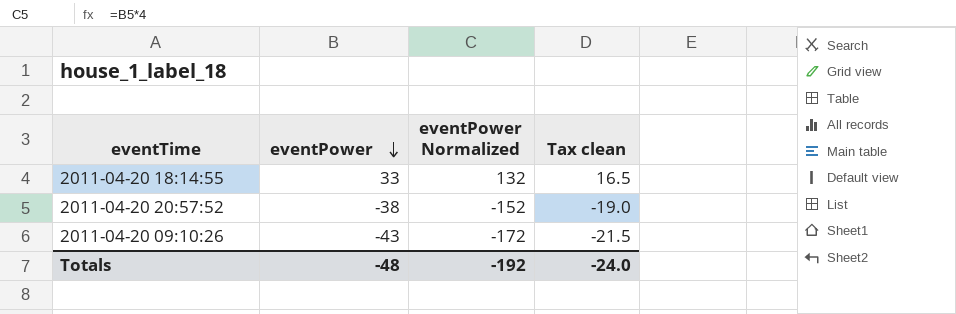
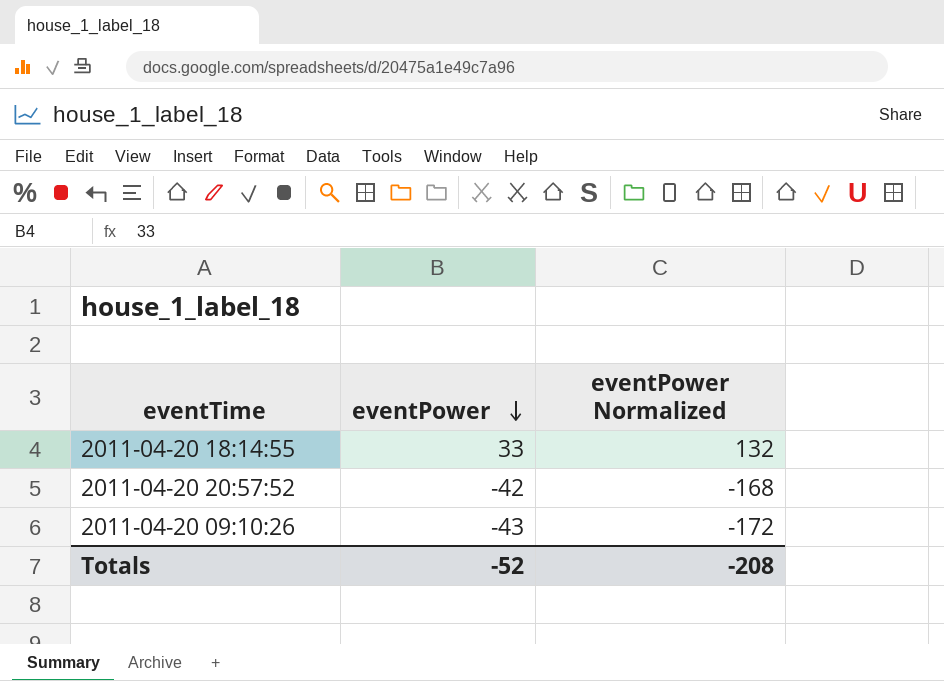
column Tax clean | formula: [eventPower] * 0.5 -> none
2011-04-20 20:57:52 | eventPower: -38 -> -42
2011-04-20 20:57:52 | eventPower Normalized: -152 -> -168
Totals | eventPower: -48 -> -52
Totals | eventPower Normalized: -192 -> -208

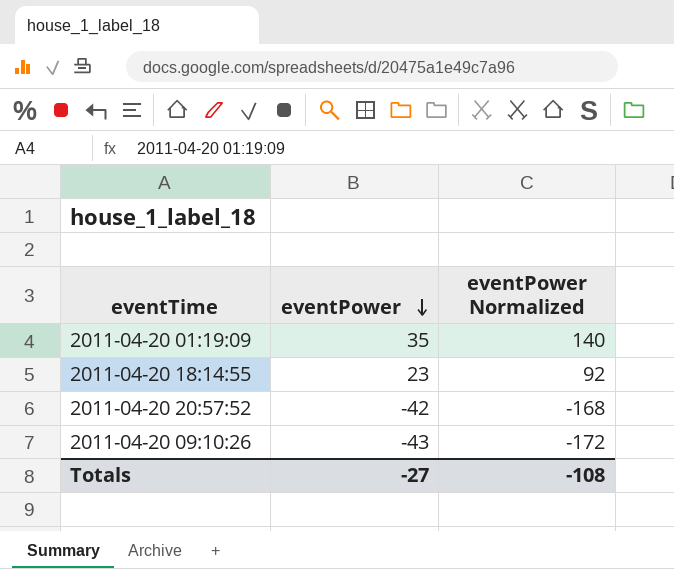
row 2011-04-20 01:19:09: none -> 35 | 140
2011-04-20 18:14:55 | eventPower: 33 -> 23
2011-04-20 18:14:55 | eventPower Normalized: 132 -> 92
Totals | eventPower: -52 -> -27
Totals | eventPower Normalized: -208 -> -108

